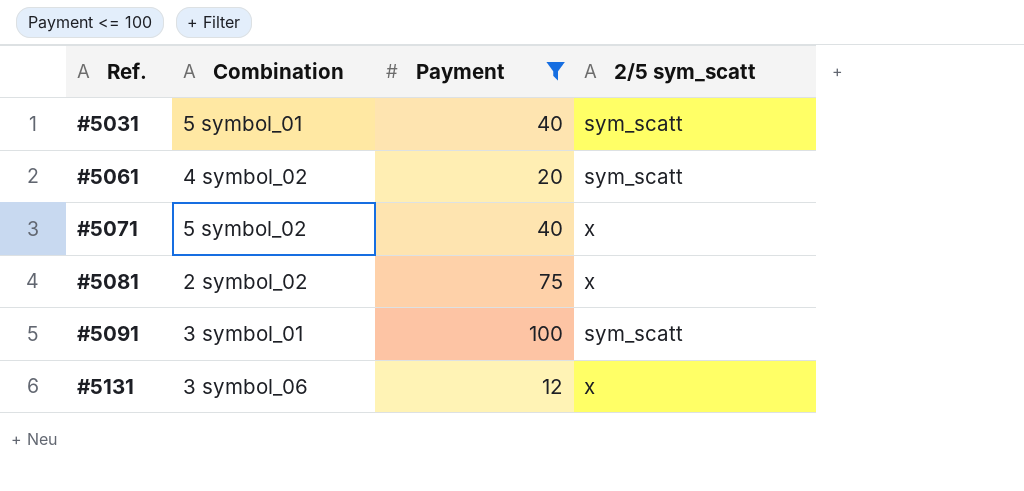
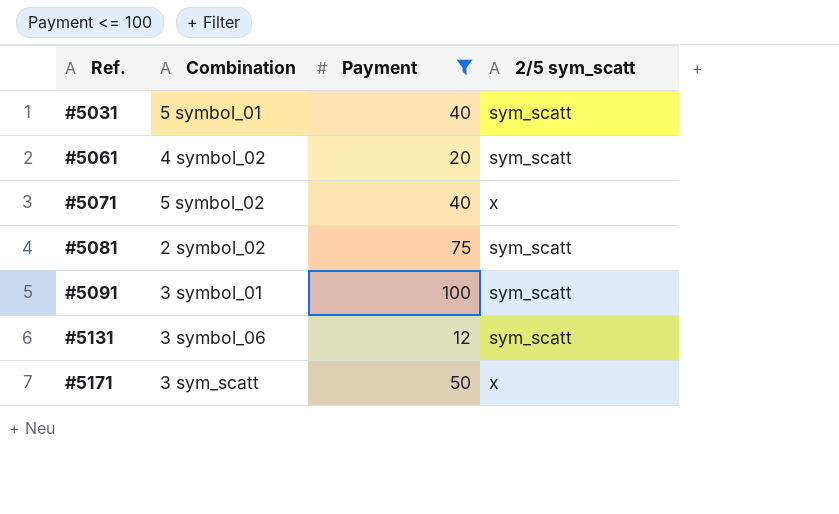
#5081 | 2/5 sym_scatt: x -> sym_scatt
#5131 | 2/5 sym_scatt: x -> sym_scatt
row #5171: none -> 3 sym_scatt | 50 | x

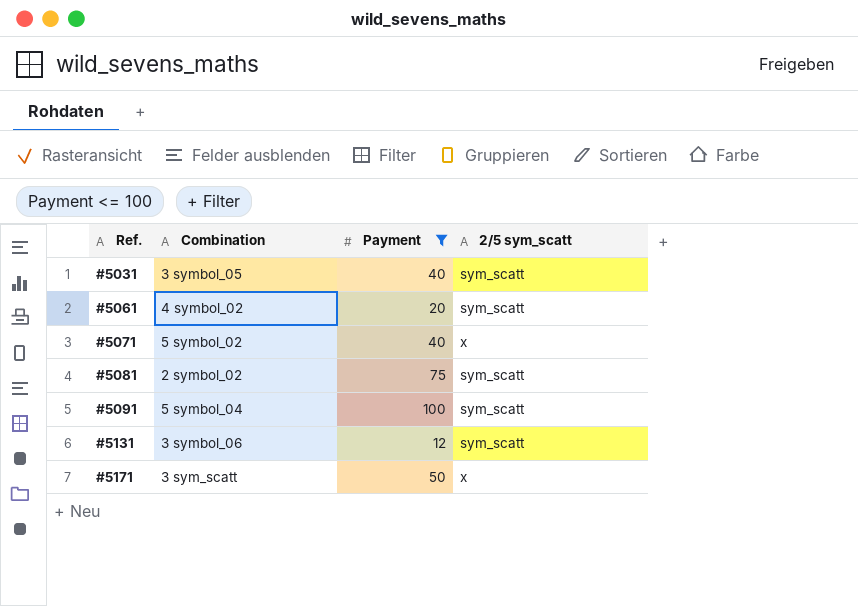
#5031 | Combination: 5 symbol_01 -> 3 symbol_05
#5091 | Combination: 3 symbol_01 -> 5 symbol_04

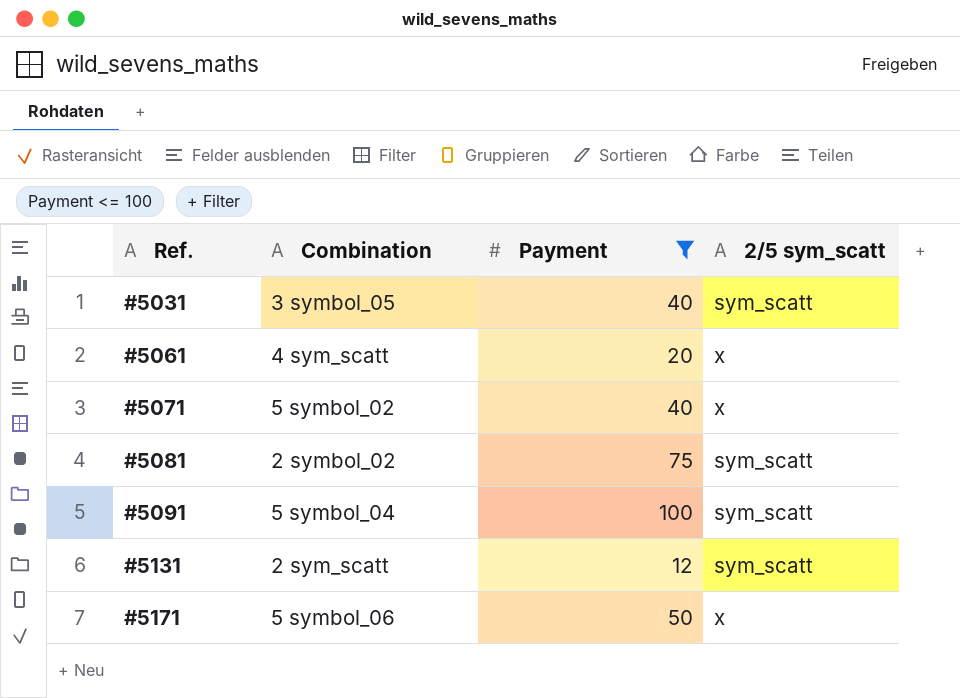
#5061 | Combination: 4 symbol_02 -> 4 sym_scatt
#5061 | 2/5 sym_scatt: sym_scatt -> x
#5131 | Combination: 3 symbol_06 -> 2 sym_scatt
#5171 | Combination: 3 sym_scatt -> 5 symbol_06

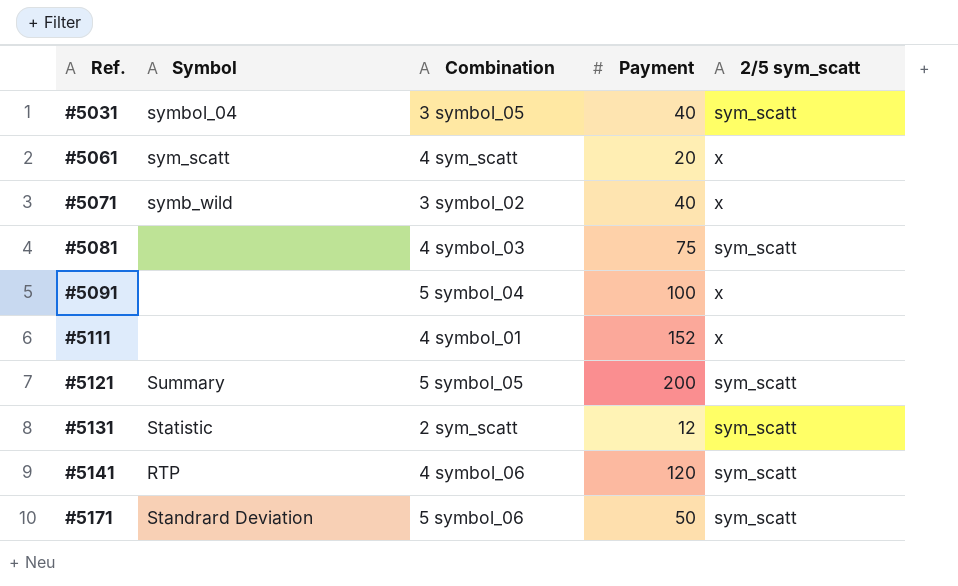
filter: Payment <= 100 -> none
column Symbol | position: none -> 2
#5071 | Combination: 5 symbol_02 -> 3 symbol_02
#5081 | Combination: 2 symbol_02 -> 4 symbol_03
#5091 | 2/5 sym_scatt: sym_scatt -> x
#5171 | 2/5 sym_scatt: x -> sym_scatt

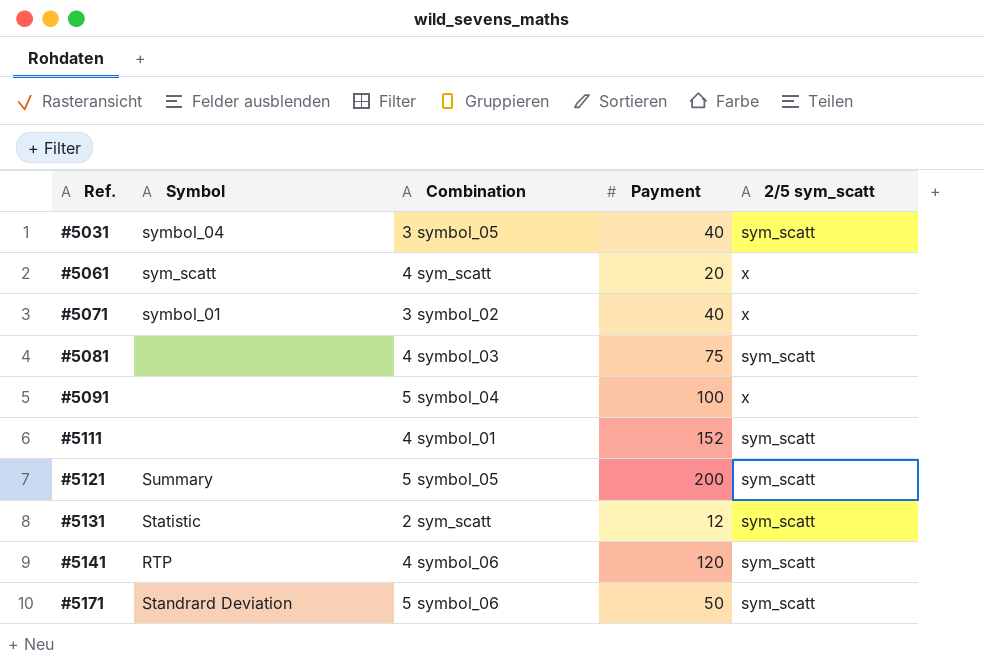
#5071 | Symbol: symb_wild -> symbol_01
#5111 | 2/5 sym_scatt: x -> sym_scatt

